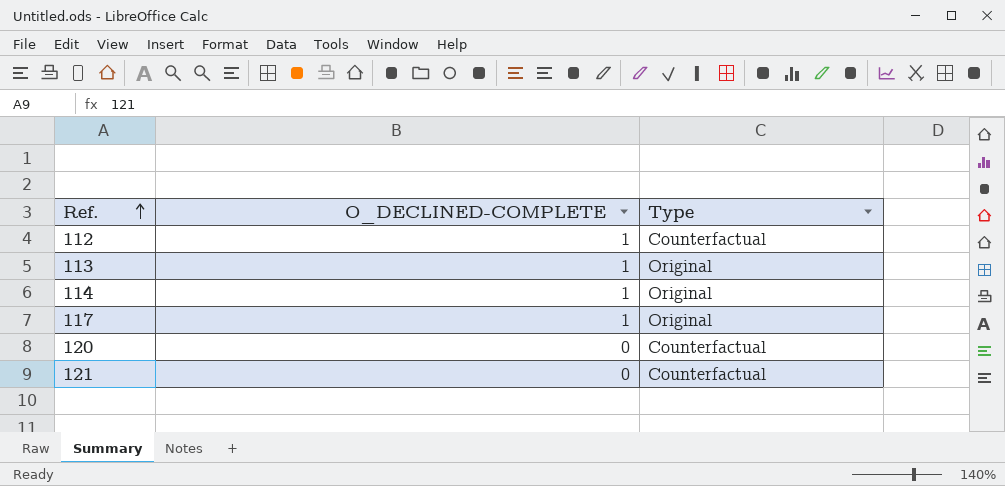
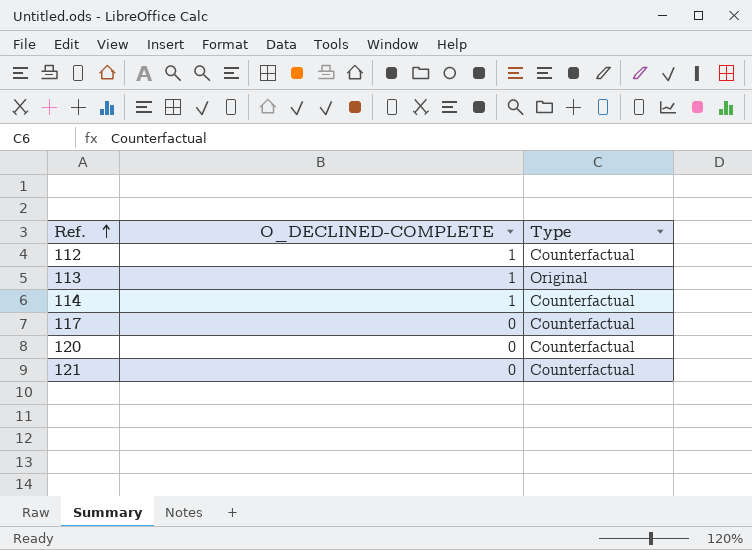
114 | Type: Original -> Counterfactual
117 | O_DECLINED-COMPLETE: 1 -> 0
117 | Type: Original -> Counterfactual

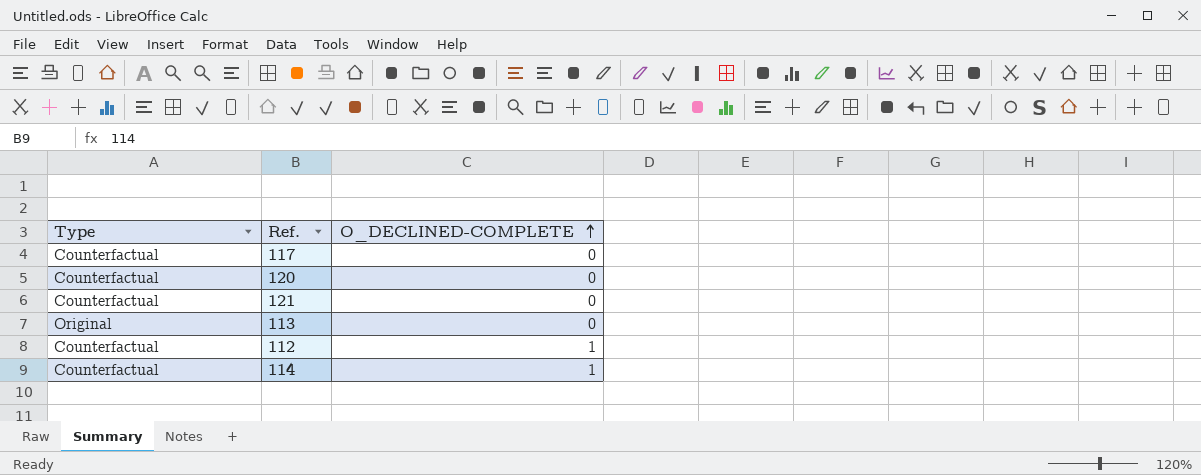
row order: Ref. ascending -> O_DECLINED-COMPLETE ascending
column Type | position: 3 -> 1
113 | O_DECLINED-COMPLETE: 1 -> 0

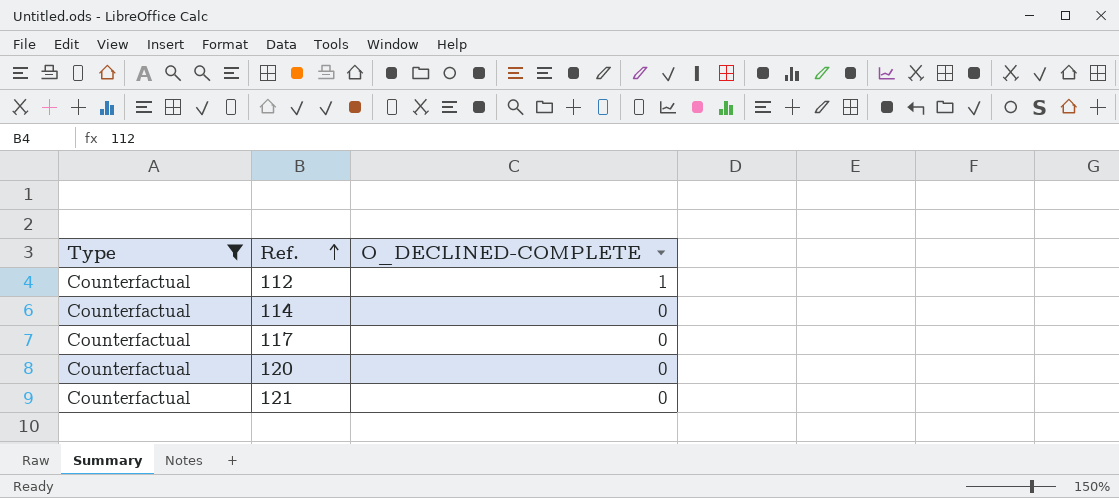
filter: none -> Type = Counterfactual
row order: O_DECLINED-COMPLETE ascending -> Ref. ascending
114 | O_DECLINED-COMPLETE: 1 -> 0

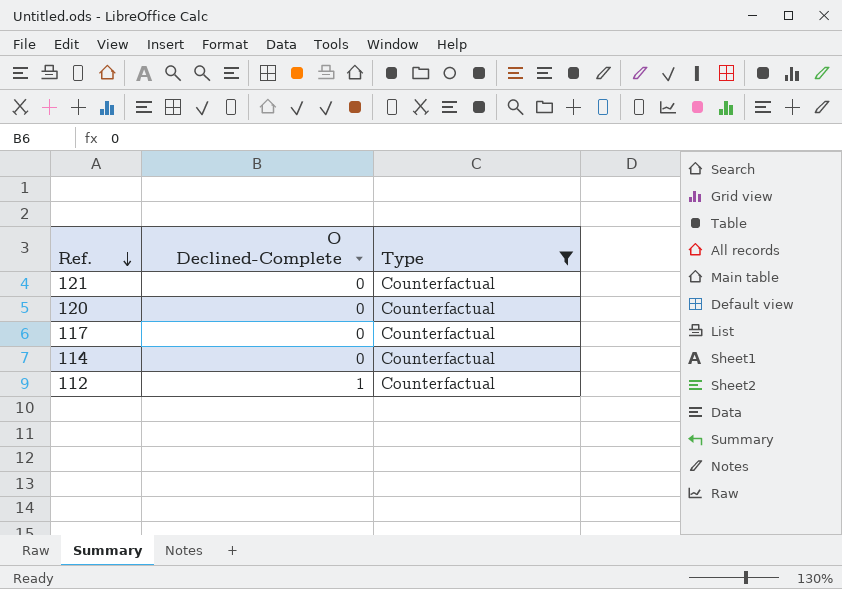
row order: Ref. ascending -> Ref. descending
column name: O_DECLINED-COMPLETE -> O Declined-Complete
column Type | position: 1 -> 3

